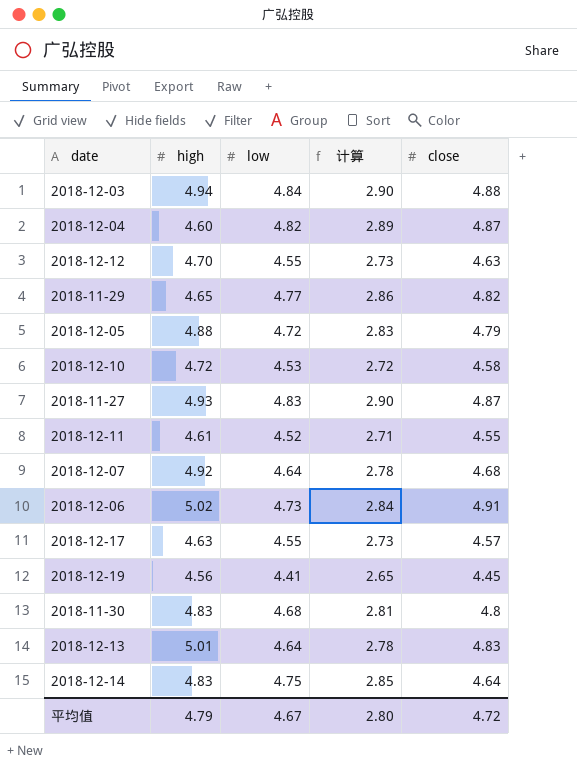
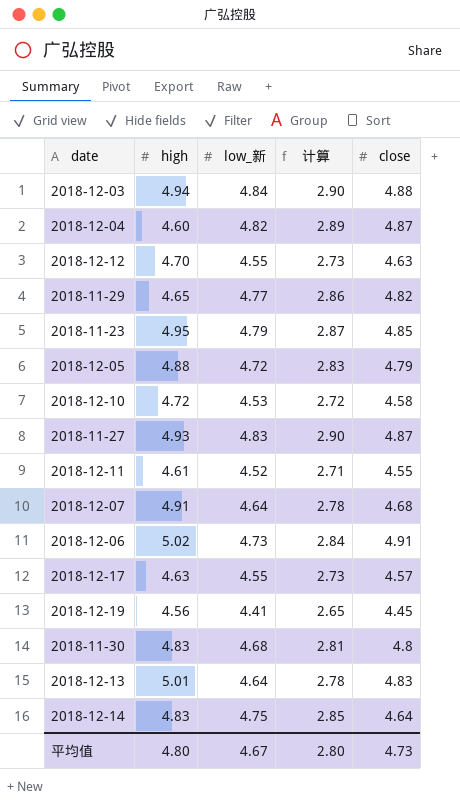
column name: low -> low_新
row 2018-11-23: none -> 4.95 | 4.79 | 2.87 | 4.85
2018-12-07 | high: 4.92 -> 4.91
平均值 | high: 4.79 -> 4.80
平均值 | close: 4.72 -> 4.73

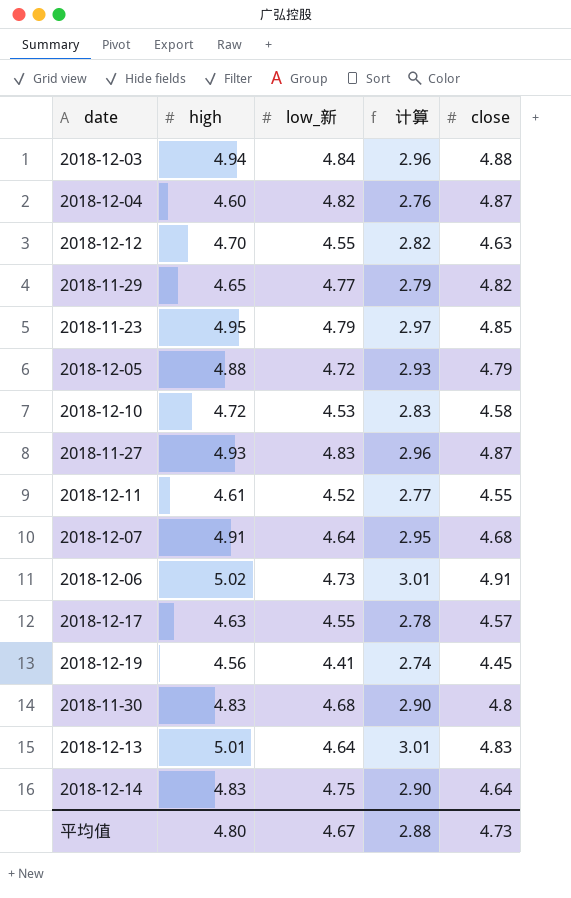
column 计算 | formula: [low_新] * 0.6 -> [high] * 0.6
平均值 | 计算: 2.80 -> 2.88

